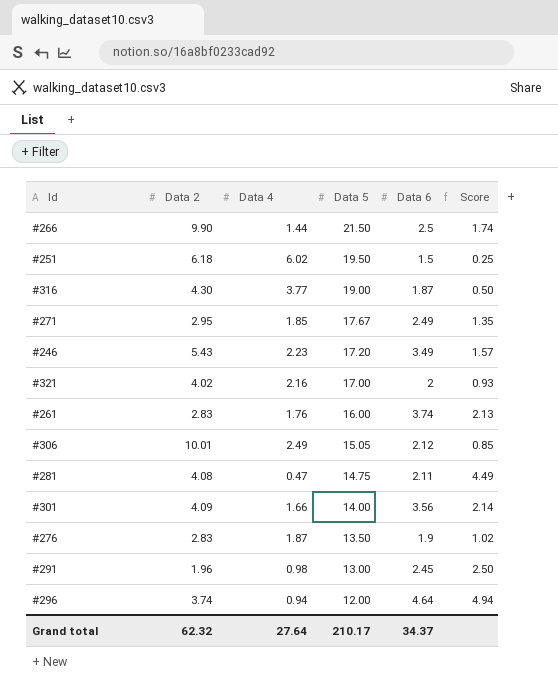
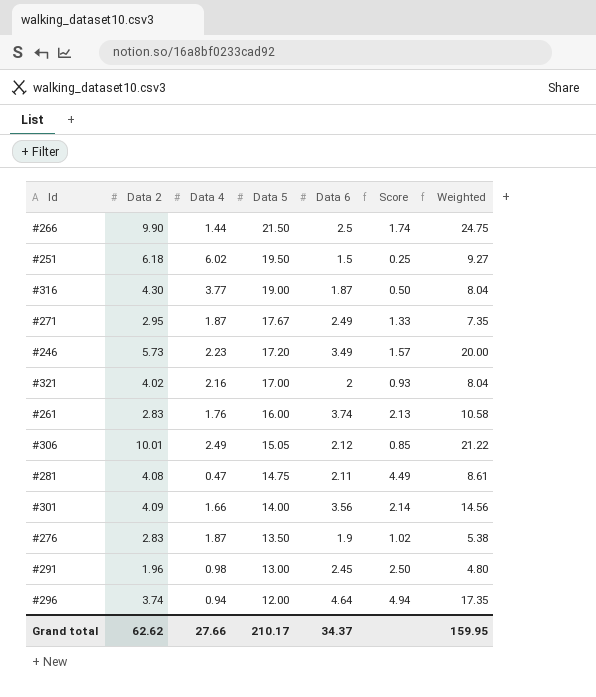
column Weighted | formula: none -> [Data 2] * [Data 6]
#271 | Data 4: 1.85 -> 1.87
#271 | Score: 1.35 -> 1.33
#246 | Data 2: 5.43 -> 5.73
Grand total | Data 2: 62.32 -> 62.62
Grand total | Data 4: 27.64 -> 27.66

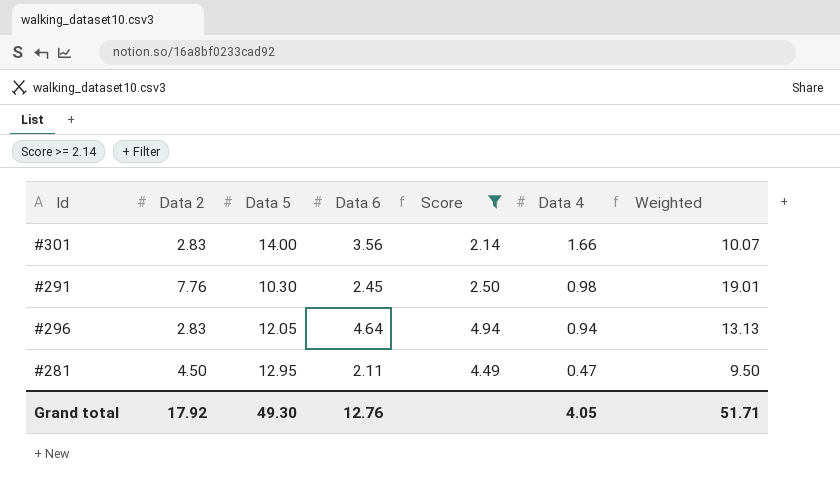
filter: none -> Score >= 2.14
row order: Data 5 descending -> Data 4 descending
column Data 4 | position: 3 -> 6
#301 | Data 2: 4.09 -> 2.83
#301 | Weighted: 14.56 -> 10.07
#291 | Data 2: 1.96 -> 7.76
#291 | Data 5: 13.00 -> 10.30
#291 | Weighted: 4.80 -> 19.01
#296 | Data 2: 3.74 -> 2.83
#296 | Data 5: 12.00 -> 12.05
#296 | Weighted: 17.35 -> 13.13
#281 | Data 2: 4.08 -> 4.50
#281 | Data 5: 14.75 -> 12.95
#281 | Weighted: 8.61 -> 9.50
Grand total | Data 2: 62.62 -> 17.92
Grand total | Data 5: 210.17 -> 49.30
Grand total | Data 6: 34.37 -> 12.76
Grand total | Data 4: 27.66 -> 4.05
Grand total | Weighted: 159.95 -> 51.71

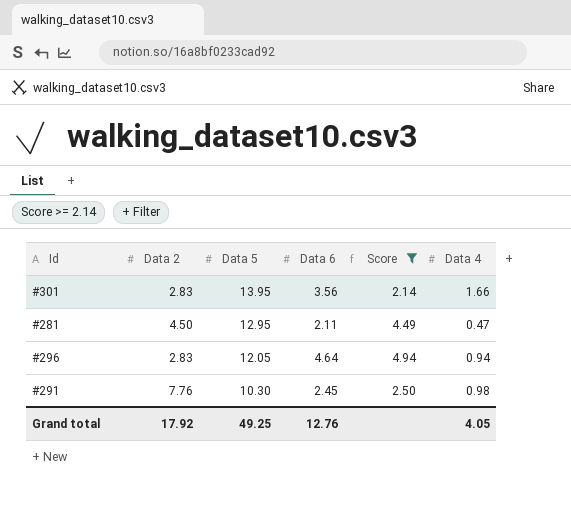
row order: Data 4 descending -> Data 5 descending
column Weighted | formula: [Data 2] * [Data 6] -> none
#301 | Data 5: 14.00 -> 13.95
Grand total | Data 5: 49.30 -> 49.25

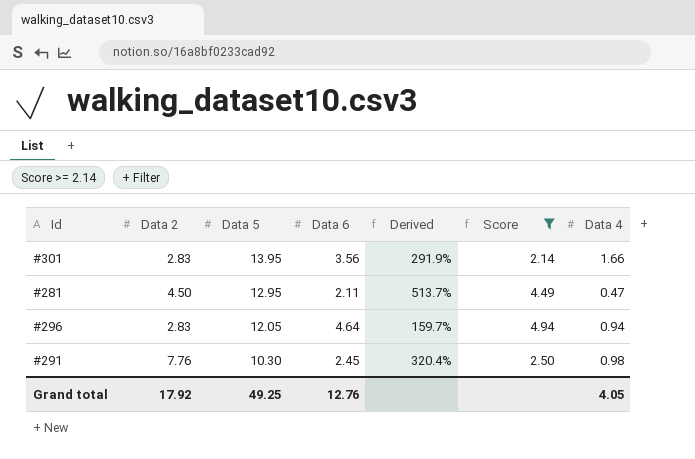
column Derived | formula: none -> ([Data 5] - [Data 6]) / [Data 6]

